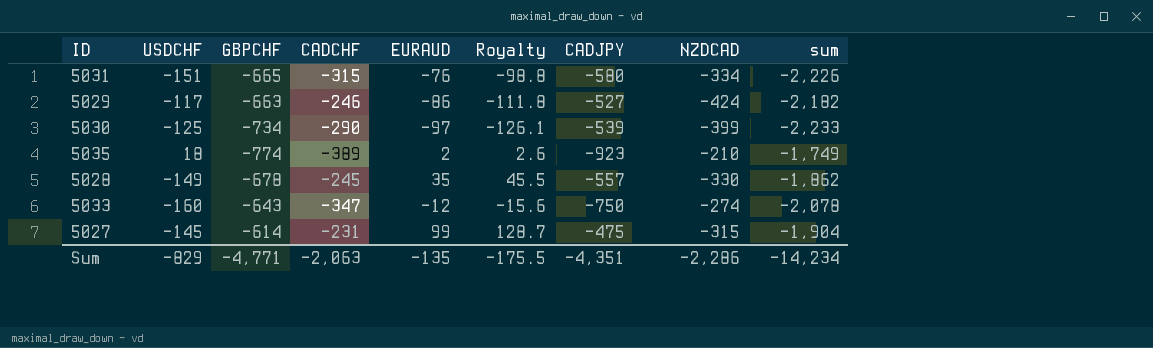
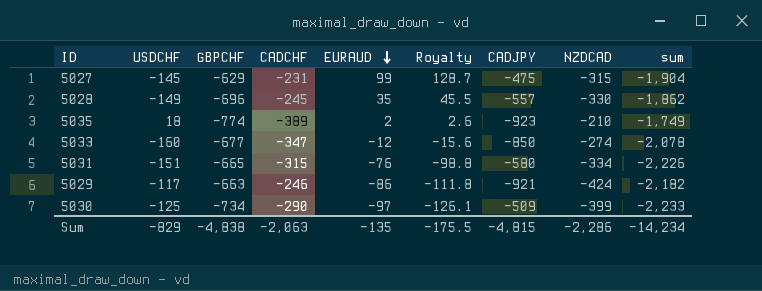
row order: none -> EURAUD descending
5027 | GBPCHF: -614 -> -629
5028 | GBPCHF: -678 -> -696
5033 | GBPCHF: -643 -> -677
5033 | CADJPY: -750 -> -850
5029 | CADJPY: -527 -> -921
5030 | CADJPY: -539 -> -509
Sum | GBPCHF: -4,771 -> -4,838
Sum | CADJPY: -4,351 -> -4,815

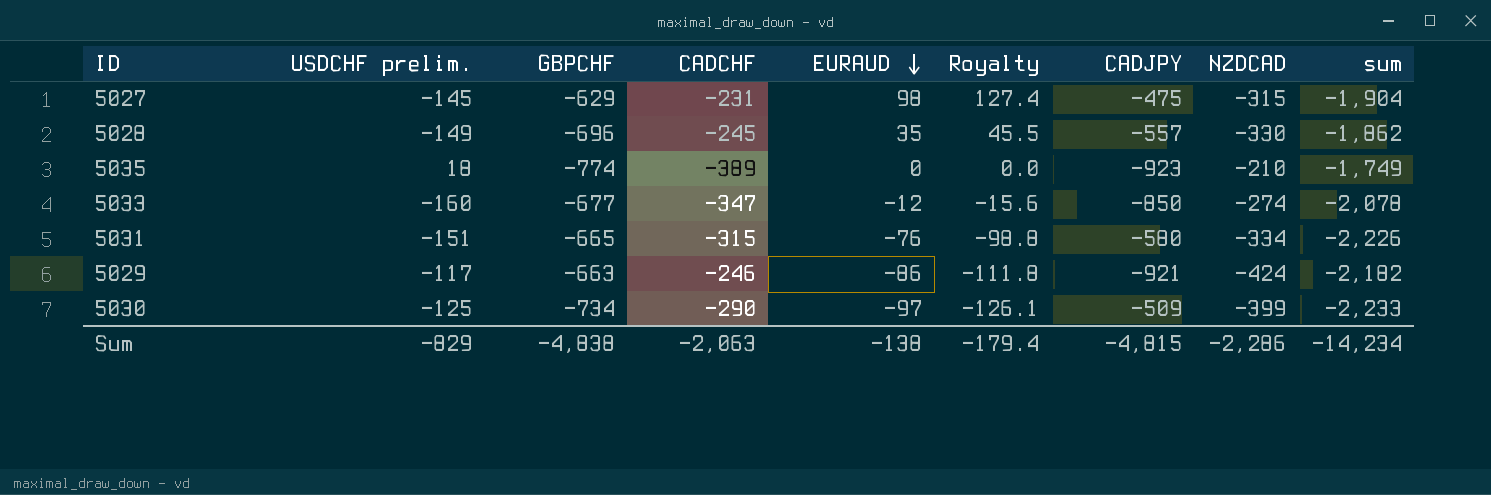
column name: USDCHF -> USDCHF prelim.
5027 | EURAUD: 99 -> 98
5027 | Royalty: 128.7 -> 127.4
5035 | EURAUD: 2 -> 0
5035 | Royalty: 2.6 -> 0.0
Sum | EURAUD: -135 -> -138
Sum | Royalty: -175.5 -> -179.4

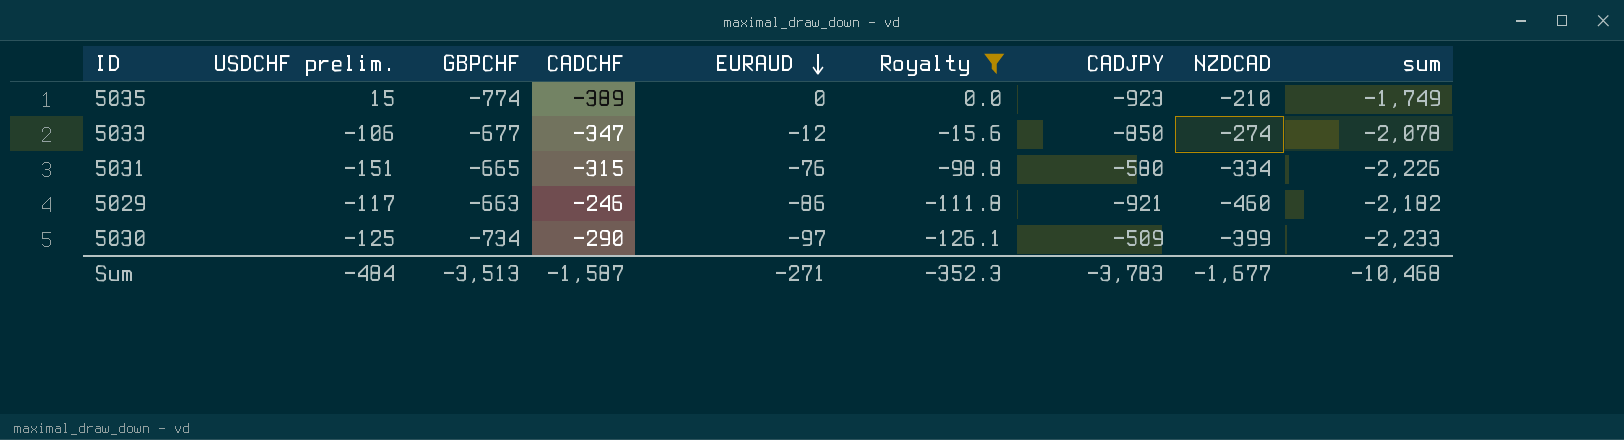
filter: none -> Royalty <= 0.0
5035 | USDCHF prelim.: 18 -> 15
5033 | USDCHF prelim.: -160 -> -106
5029 | NZDCAD: -424 -> -460
Sum | USDCHF prelim.: -829 -> -484
Sum | GBPCHF: -4,838 -> -3,513
Sum | CADCHF: -2,063 -> -1,587
Sum | EURAUD: -138 -> -271
Sum | Royalty: -179.4 -> -352.3
Sum | CADJPY: -4,815 -> -3,783
Sum | NZDCAD: -2,286 -> -1,677
Sum | sum: -14,234 -> -10,468

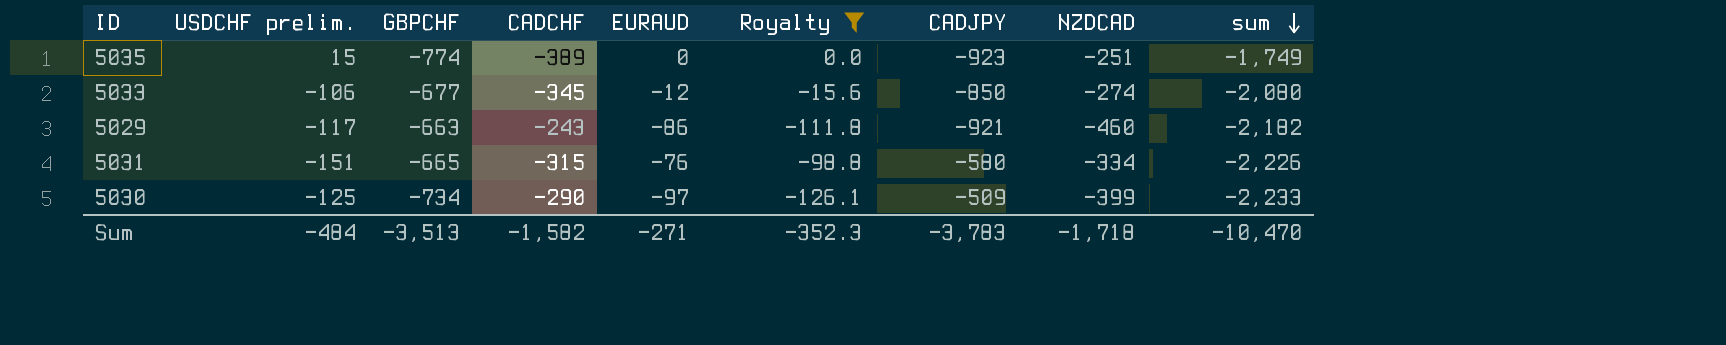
row order: EURAUD descending -> sum descending
5035 | NZDCAD: -210 -> -251
5033 | CADCHF: -347 -> -345
5033 | sum: -2,078 -> -2,080
5029 | CADCHF: -246 -> -243
Sum | CADCHF: -1,587 -> -1,582
Sum | NZDCAD: -1,677 -> -1,718
Sum | sum: -10,468 -> -10,470

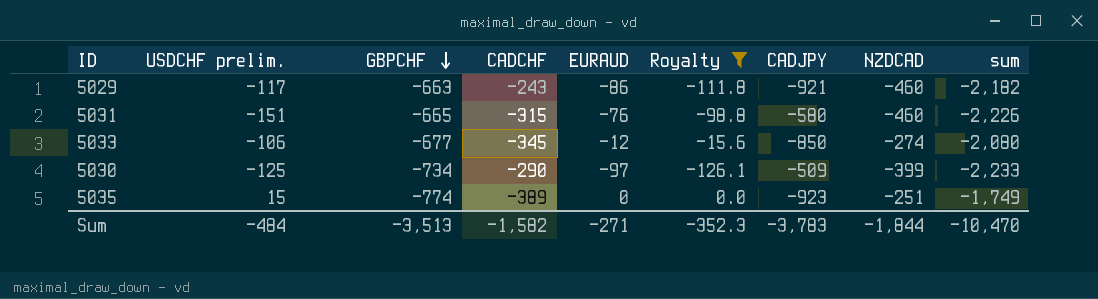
row order: sum descending -> GBPCHF descending
5031 | NZDCAD: -334 -> -460
Sum | NZDCAD: -1,718 -> -1,844

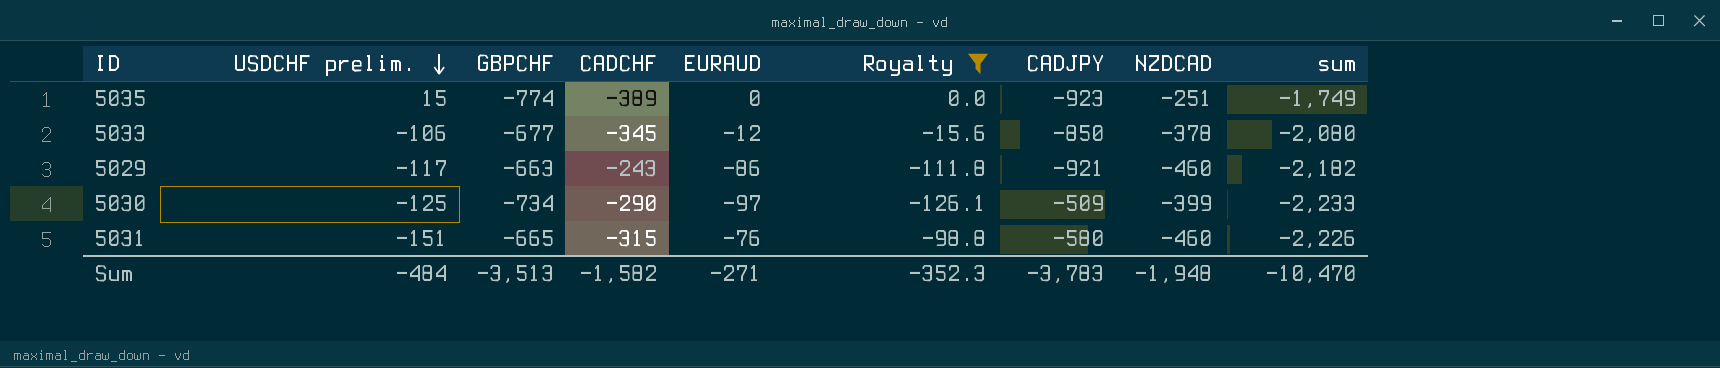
row order: GBPCHF descending -> USDCHF prelim. descending
5033 | NZDCAD: -274 -> -378
Sum | NZDCAD: -1,844 -> -1,948

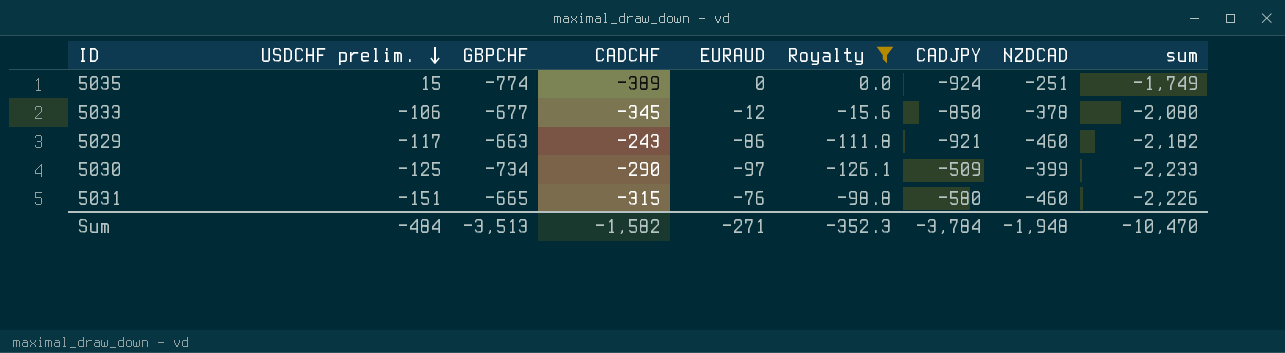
5035 | CADJPY: -923 -> -924
Sum | CADJPY: -3,783 -> -3,784

